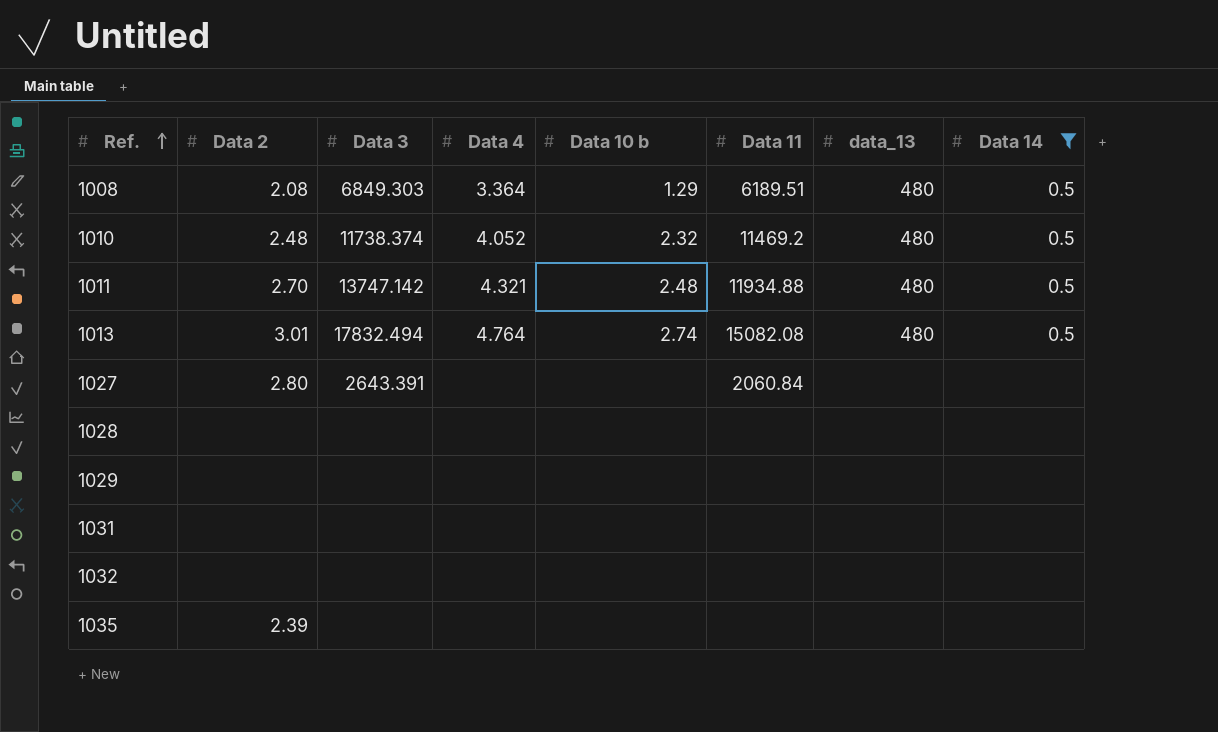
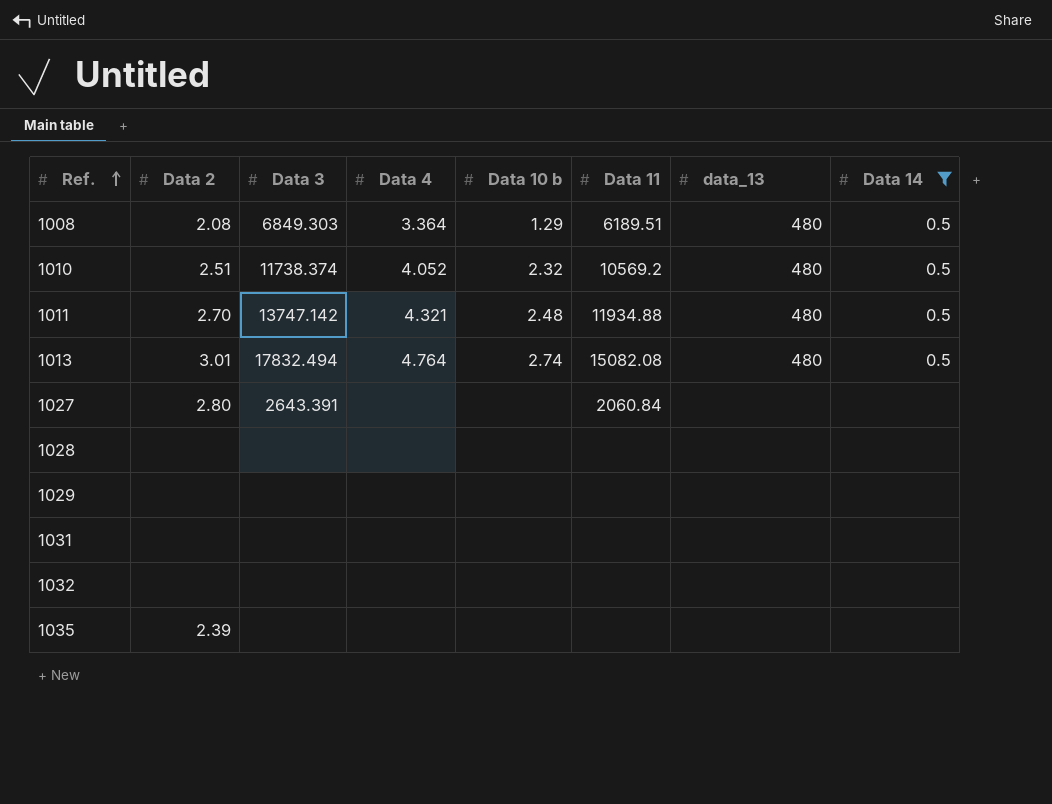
1010 | Data 2: 2.48 -> 2.51
1010 | Data 11: 11469.2 -> 10569.2

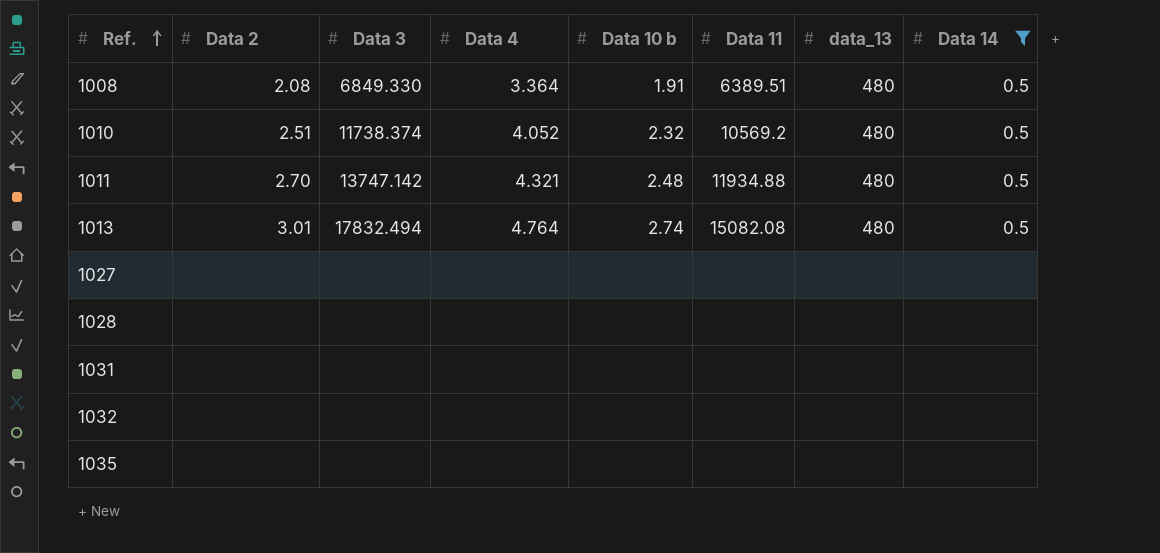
row 1029: none | none | none | none | none | none | none -> none
1008 | Data 3: 6849.303 -> 6849.330
1008 | Data 10 b: 1.29 -> 1.91
1008 | Data 11: 6189.51 -> 6389.51
1027 | Data 2: 2.80 -> none
1027 | Data 3: 2643.391 -> none
1027 | Data 11: 2060.84 -> none
1035 | Data 2: 2.39 -> none

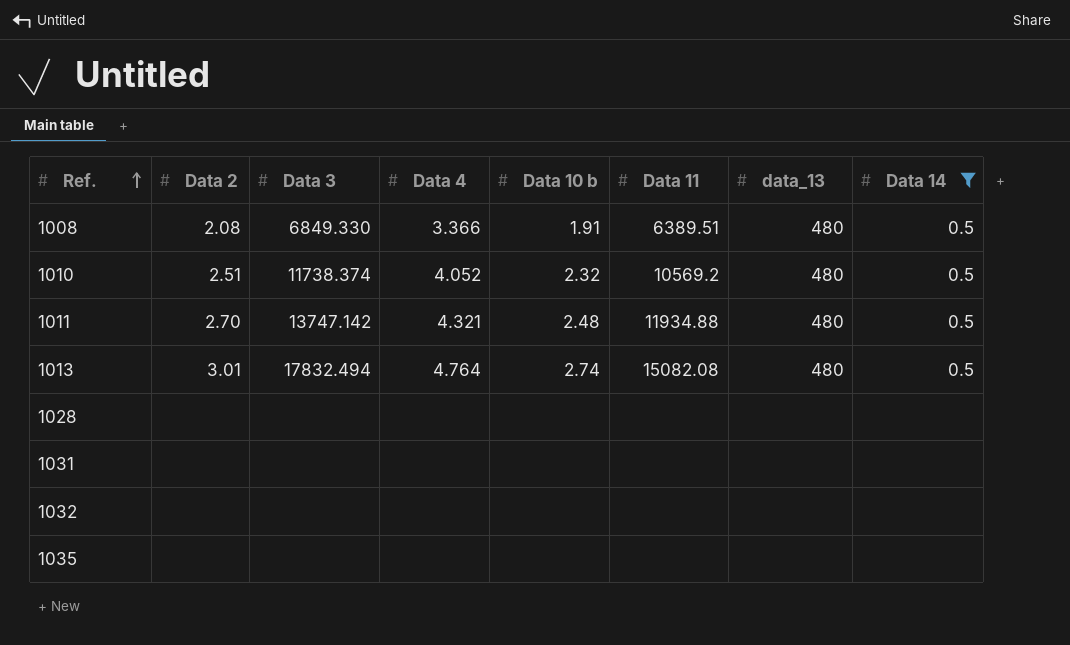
row 1027: none | none | none | none | none | none | none -> none
1008 | Data 4: 3.364 -> 3.366

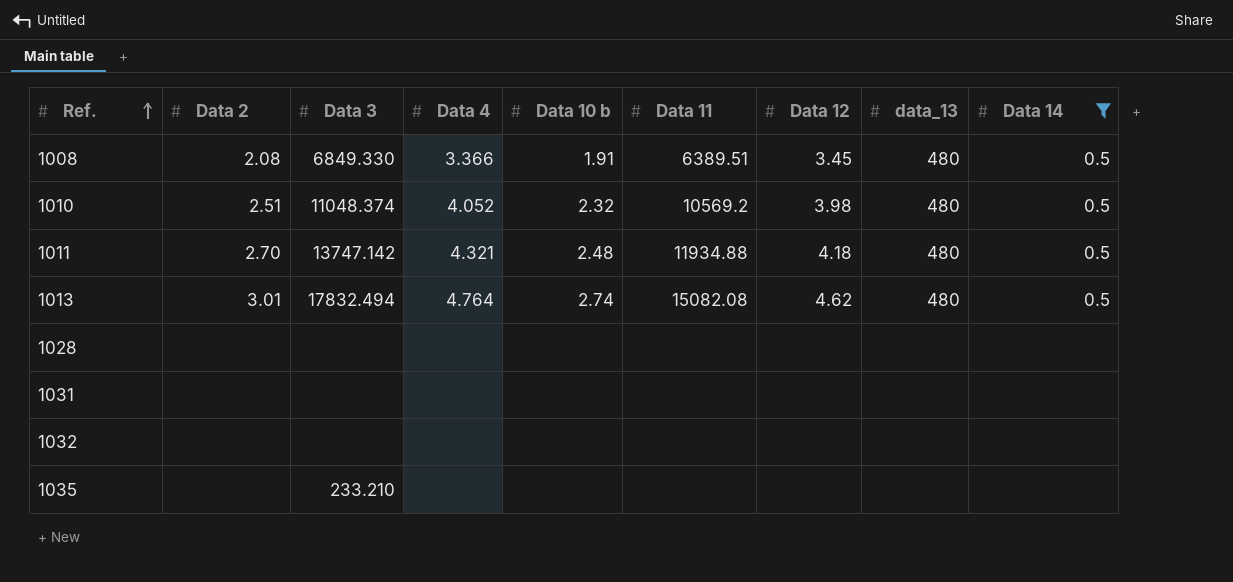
column Data 12 | position: none -> 7
1010 | Data 3: 11738.374 -> 11048.374
1035 | Data 3: none -> 233.210

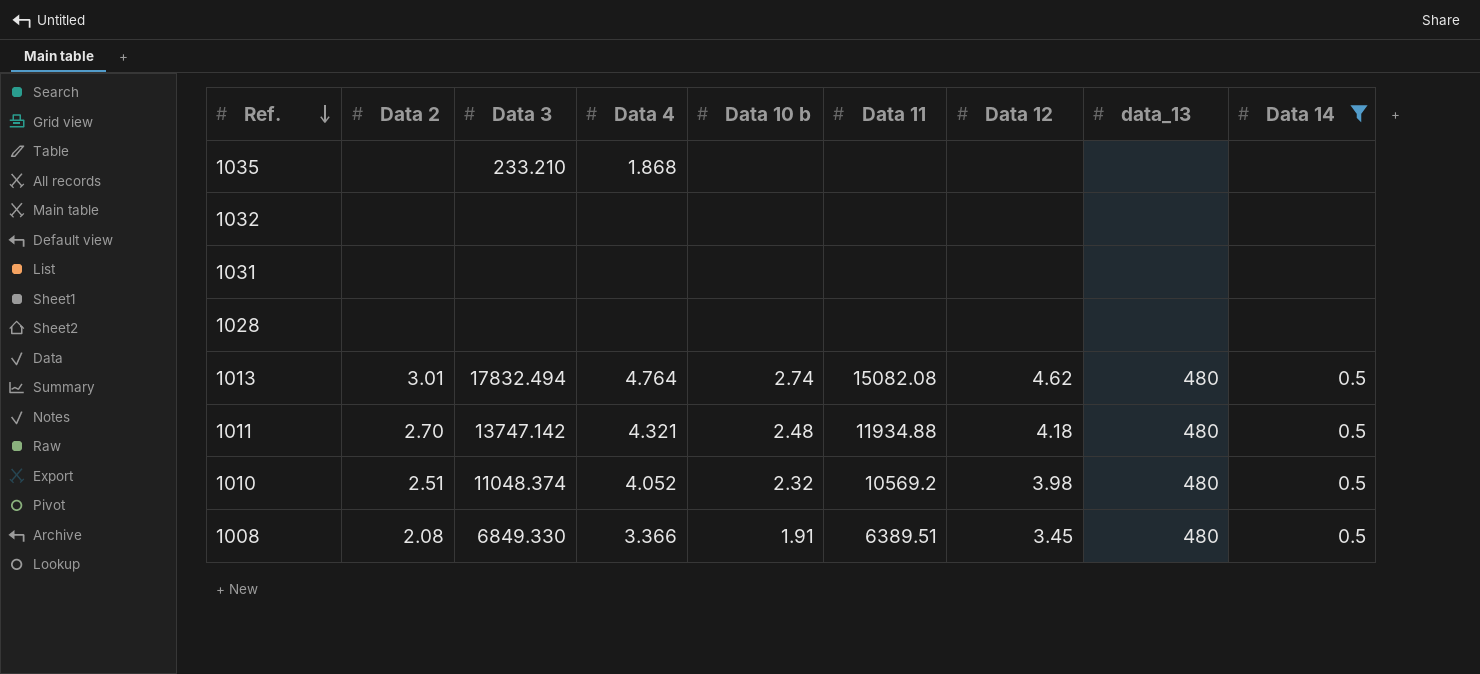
row order: Ref. ascending -> Ref. descending
1035 | Data 4: none -> 1.868

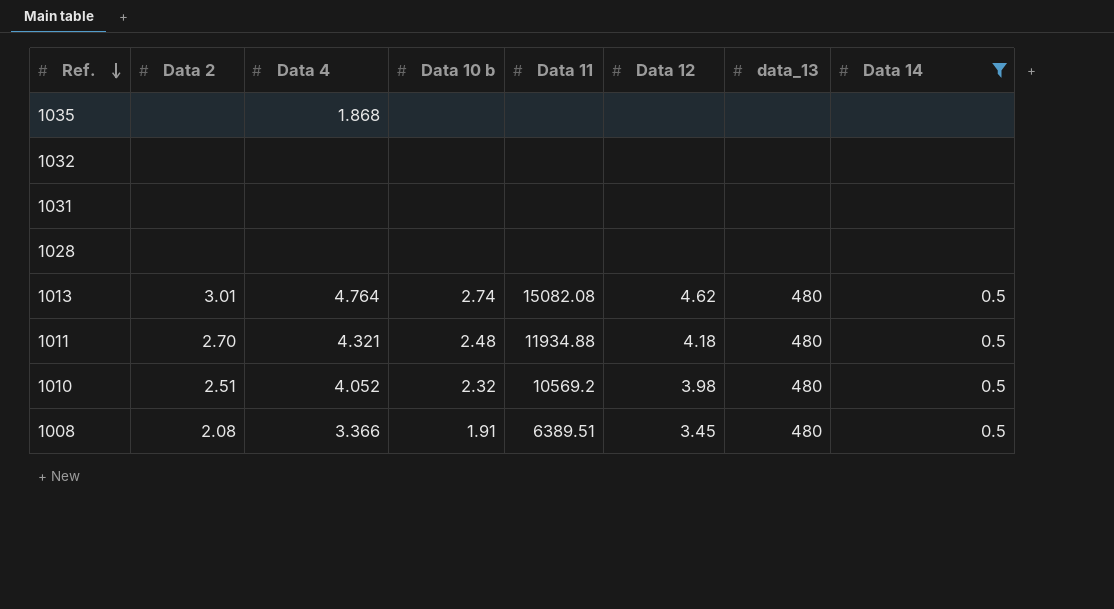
column Data 3 | position: 3 -> none

